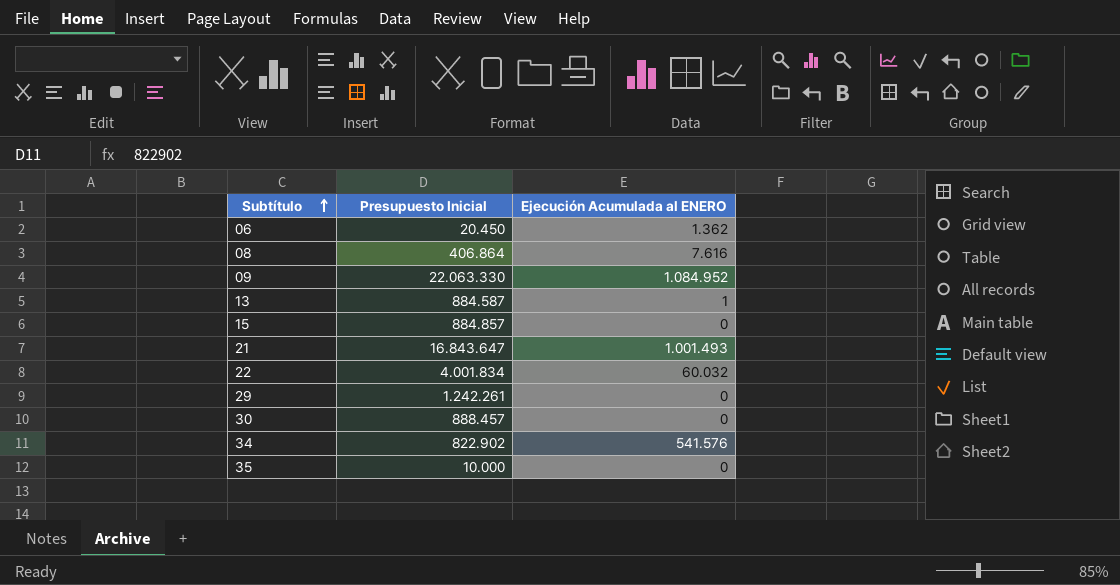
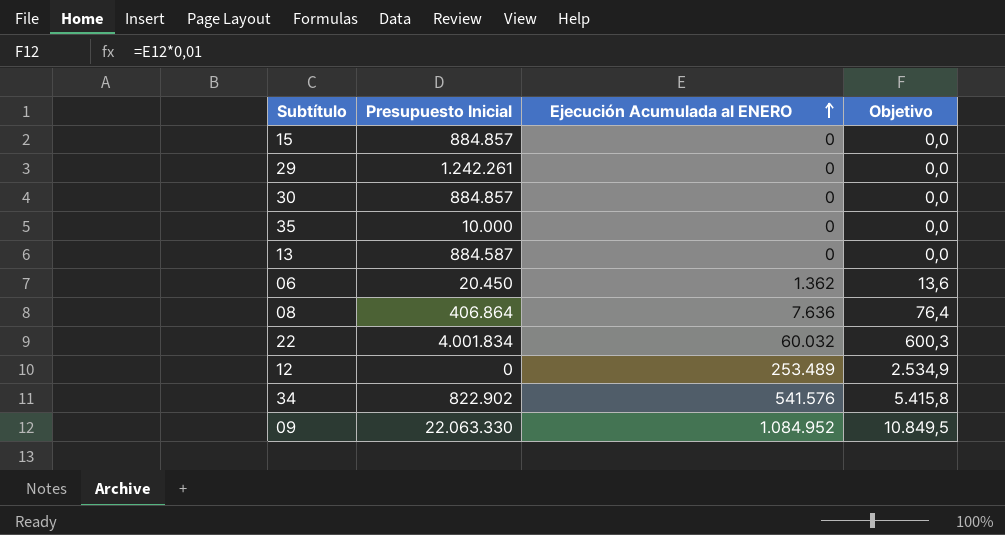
row order: Subtítulo ascending -> Ejecución Acumulada al ENERO ascending
column Objetivo | formula: none -> [Ejecución Acumulada al ENERO] * 0,01
row 21: 16.843.647 | 1.001.493 -> none
30 | Presupuesto Inicial: 888.457 -> 884.857
13 | Ejecución Acumulada al ENERO: 1 -> 0
08 | Ejecución Acumulada al ENERO: 7.616 -> 7.636
row 12: none -> 0 | 253.489 | 2.534,9

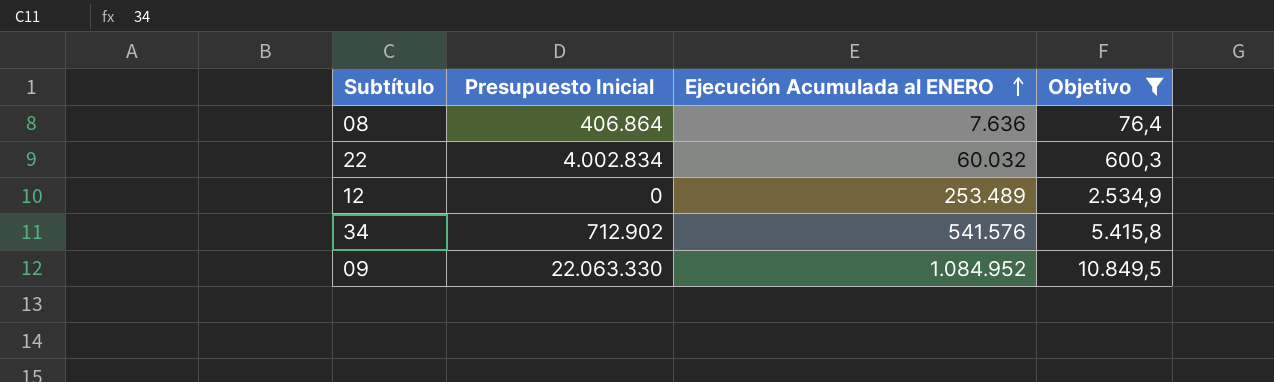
filter: none -> Objetivo >= 76,4
22 | Presupuesto Inicial: 4.001.834 -> 4.002.834
34 | Presupuesto Inicial: 822.902 -> 712.902

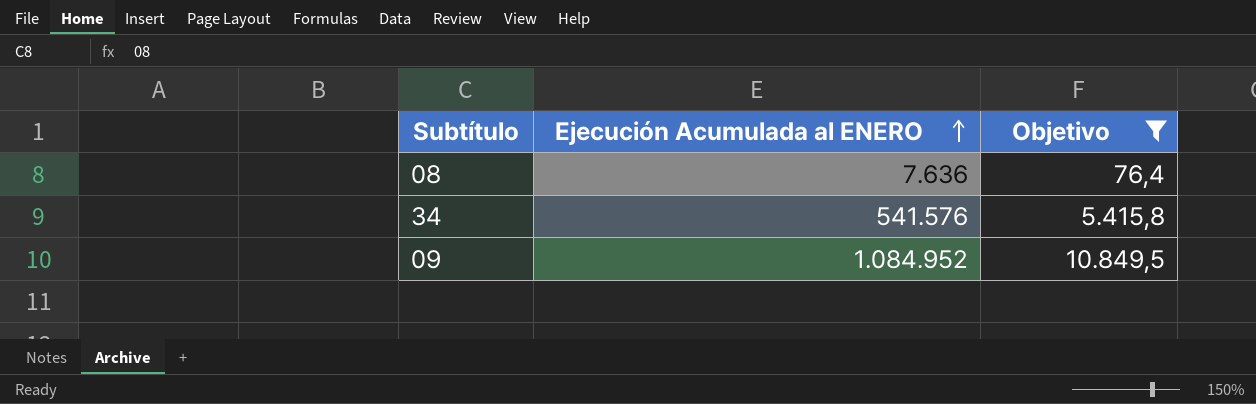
column Presupuesto Inicial | position: 2 -> none
row 22: 4.002.834 | 60.032 | 600,3 -> none
row 12: 0 | 253.489 | 2.534,9 -> none

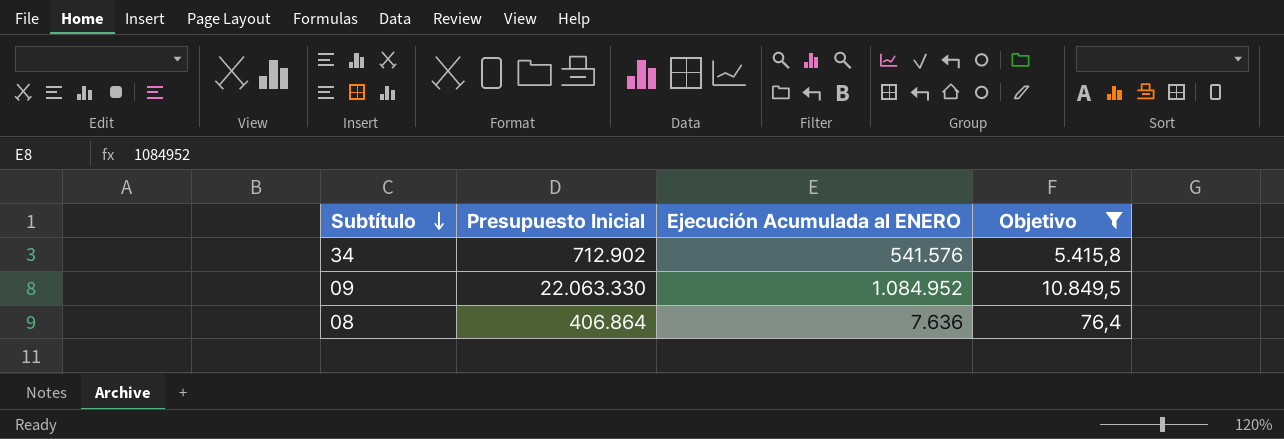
row order: Ejecución Acumulada al ENERO ascending -> Subtítulo descending
column Presupuesto Inicial | position: none -> 2

